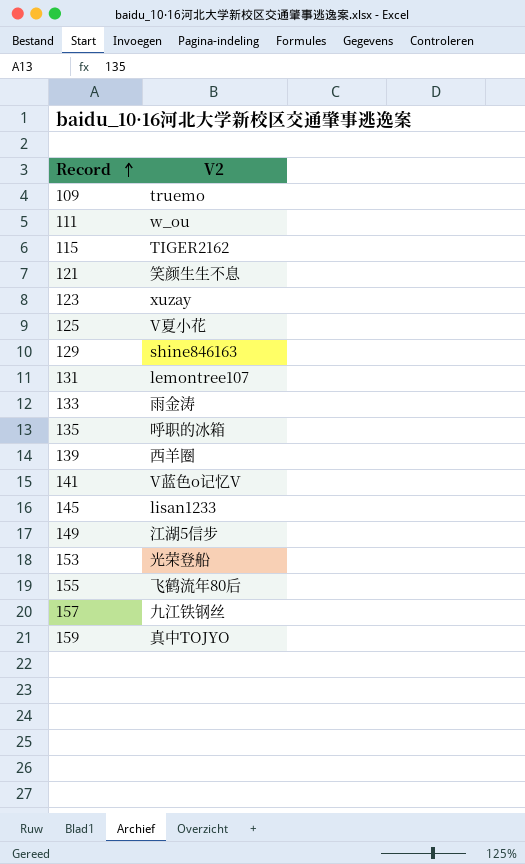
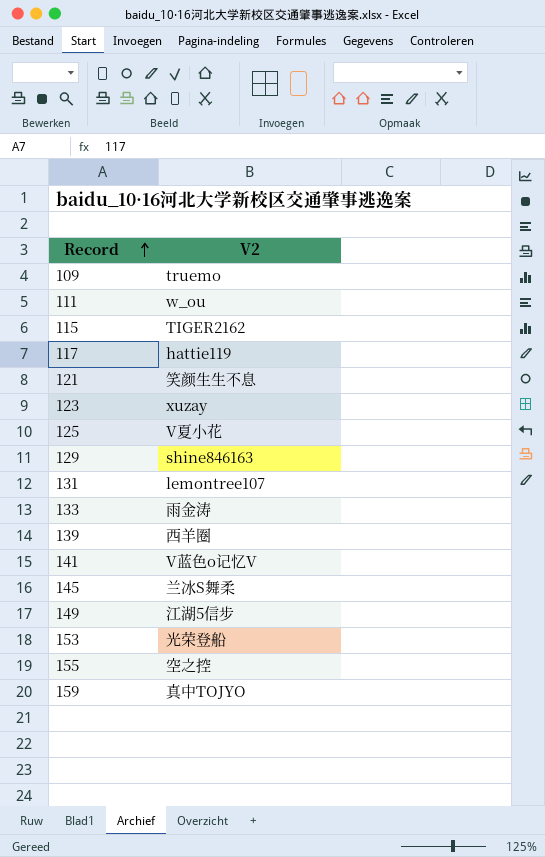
row 135: 呼职的冰箱 -> none
row 157: 九江铁钢丝 -> none
row 117: none -> hattie119
145 | V2: lisan1233 -> 兰冰S舞柔
155 | V2: 飞鹤流年80后 -> 空之控

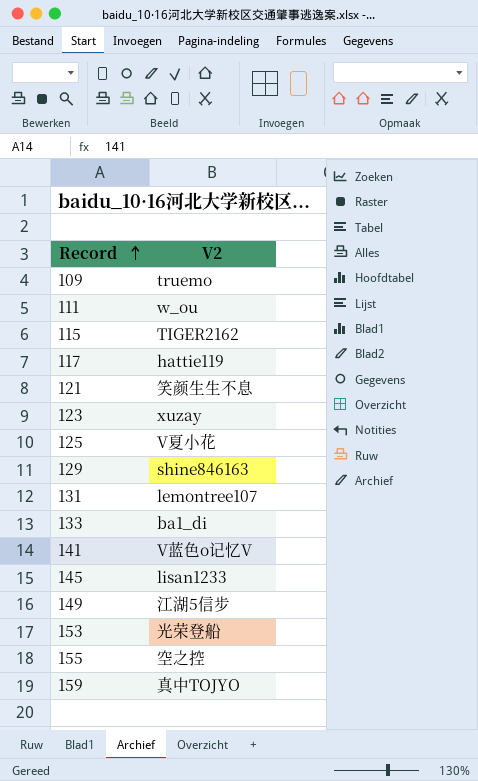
row 139: 西羊圈 -> none
133 | V2: 雨金涛 -> ba1_di
145 | V2: 兰冰S舞柔 -> lisan1233

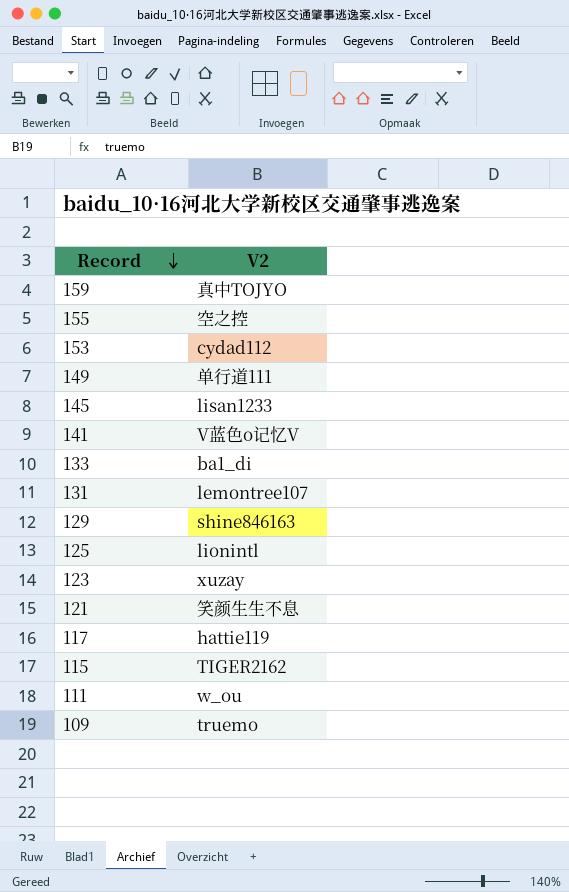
row order: Record ascending -> Record descending
153 | V2: 光荣登船 -> cydad112
149 | V2: 江湖5信步 -> 单行道111
125 | V2: V夏小花 -> lionintl

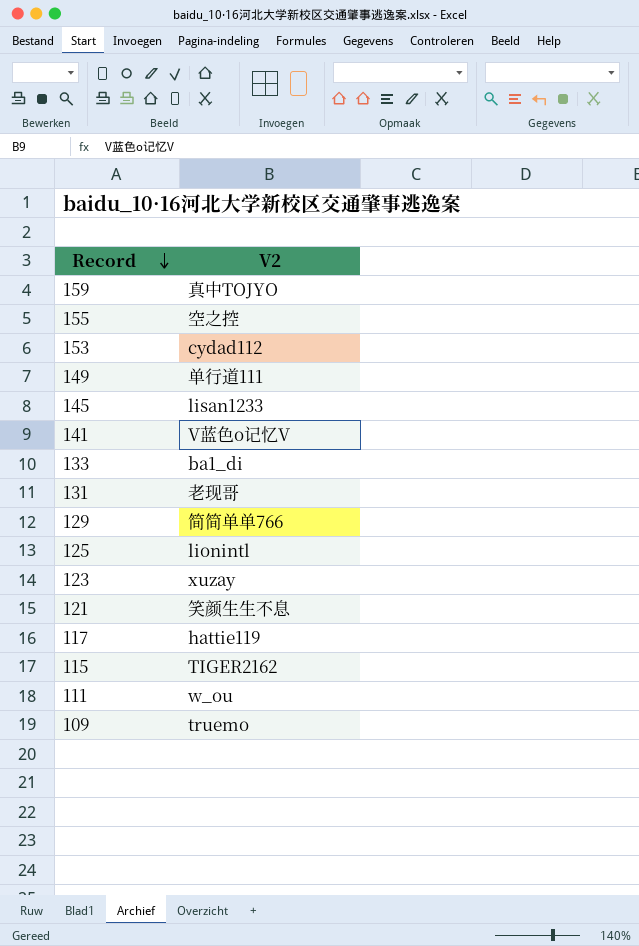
131 | V2: lemontree107 -> 老现哥
129 | V2: shine846163 -> 简简单单766

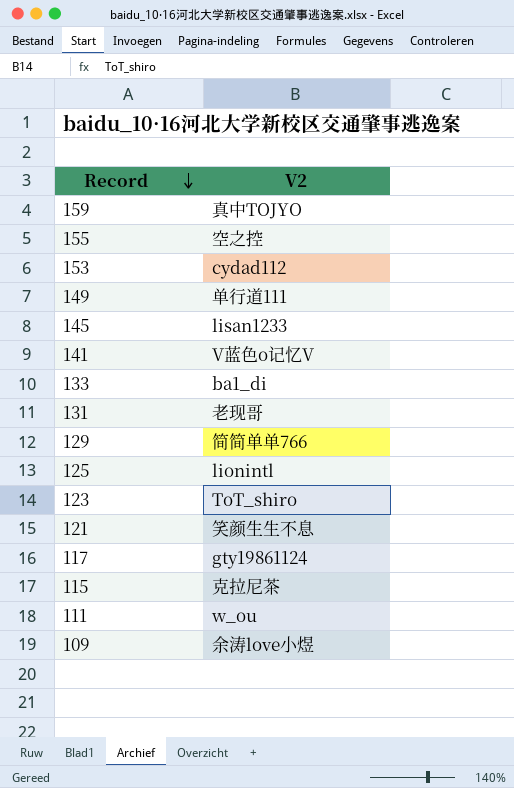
123 | V2: xuzay -> ToT_shiro
117 | V2: hattie119 -> gty19861124
115 | V2: TIGER2162 -> 克拉尼茶
109 | V2: truemo -> 余涛love小煜

